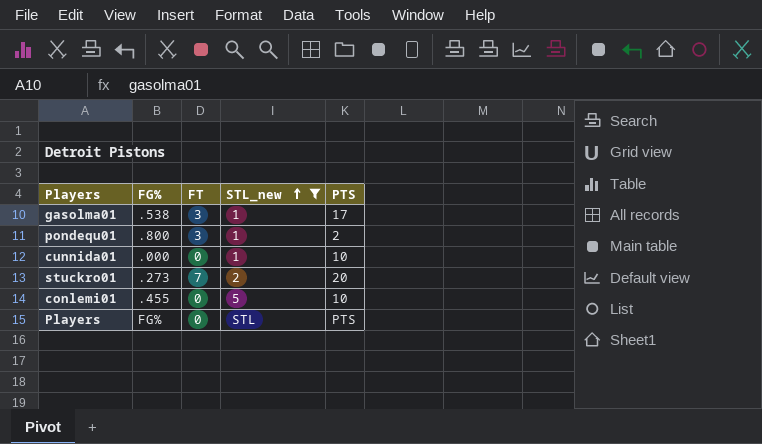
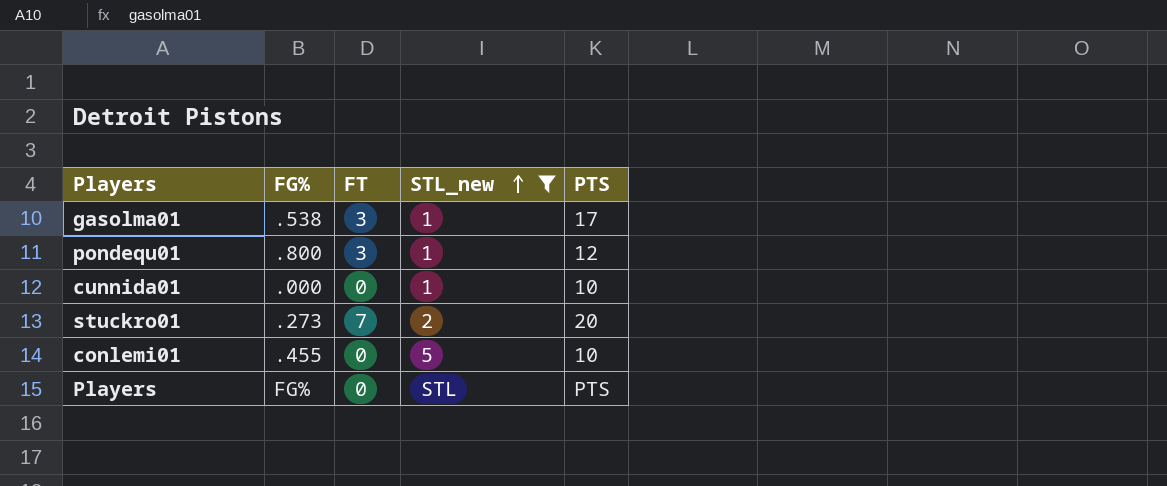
pondequ01 | PTS: 2 -> 12

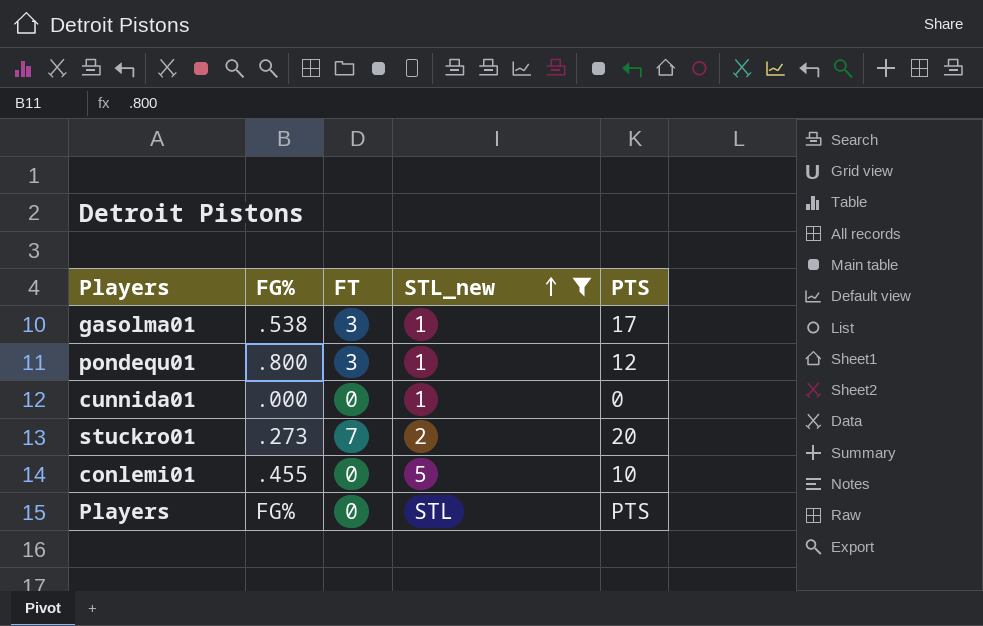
cunnida01 | PTS: 10 -> 0

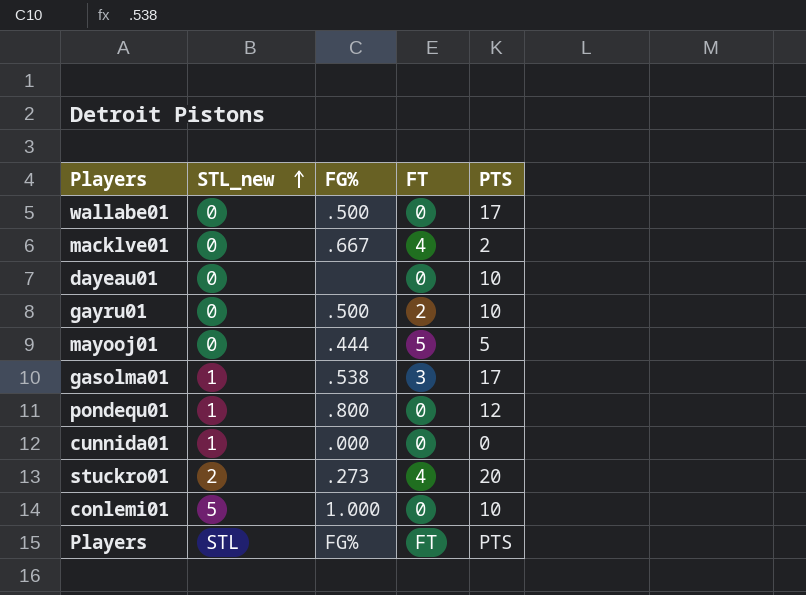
filter: STL_new != 0 -> none
column STL_new | position: 4 -> 2
pondequ01 | FT: 3 -> 0
stuckro01 | FT: 7 -> 4
conlemi01 | FG%: .455 -> 1.000
Players | FT: 0 -> FT

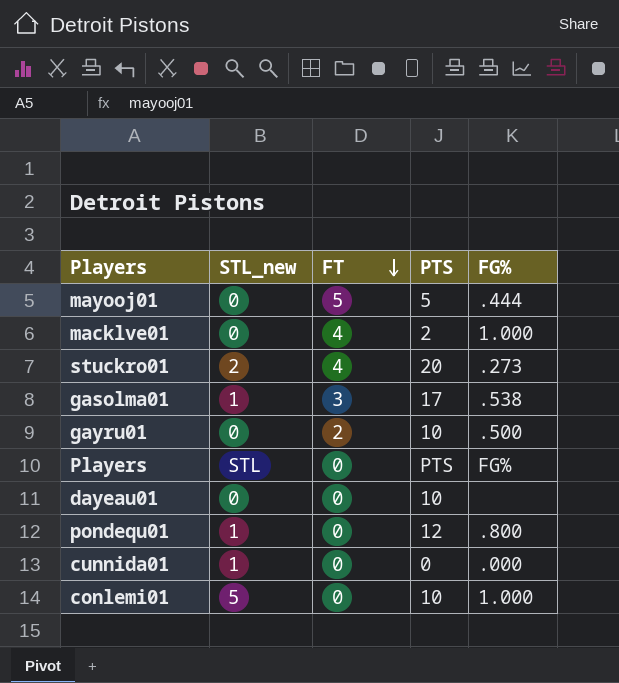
row order: STL_new ascending -> FT descending
column FG% | position: 3 -> 5
row wallabe01: 0 | .500 | 0 | 17 -> none
macklve01 | FG%: .667 -> 1.000
Players | FT: FT -> 0

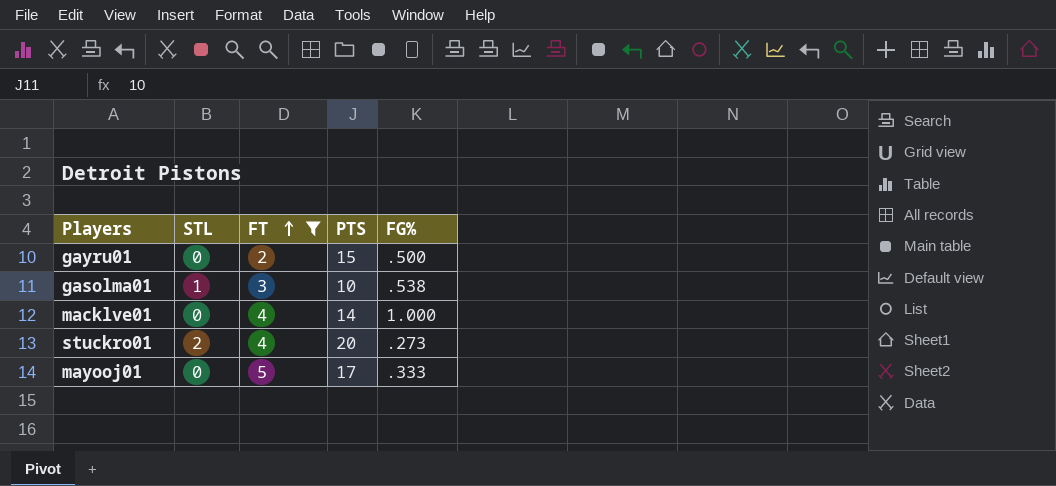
filter: none -> FT != 0
row order: FT descending -> FT ascending
column name: STL_new -> STL
gayru01 | PTS: 10 -> 15
gasolma01 | PTS: 17 -> 10
macklve01 | PTS: 2 -> 14
mayooj01 | PTS: 5 -> 17
mayooj01 | FG%: .444 -> .333

